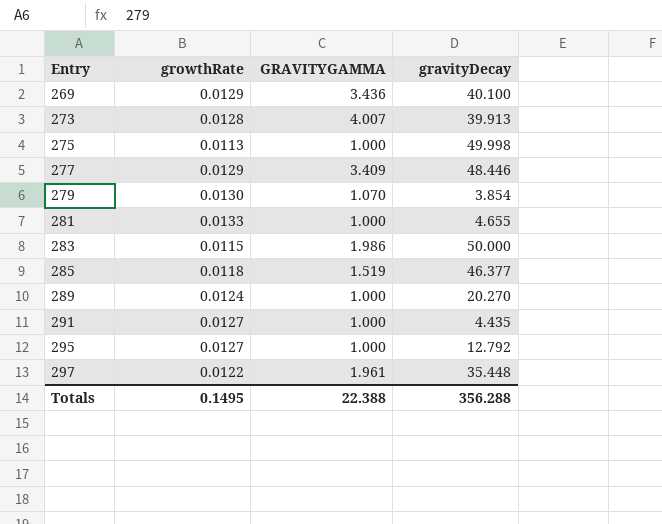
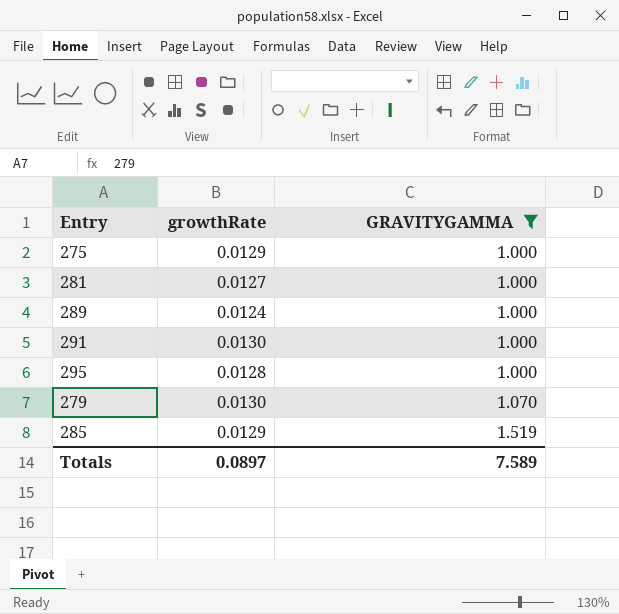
filter: none -> GRAVITYGAMMA <= 1.519
row order: Entry ascending -> GRAVITYGAMMA ascending
column gravityDecay | position: 4 -> none
275 | growthRate: 0.0113 -> 0.0129
281 | growthRate: 0.0133 -> 0.0127
291 | growthRate: 0.0127 -> 0.0130
295 | growthRate: 0.0127 -> 0.0128
285 | growthRate: 0.0118 -> 0.0129
Totals | growthRate: 0.1495 -> 0.0897
Totals | GRAVITYGAMMA: 22.388 -> 7.589

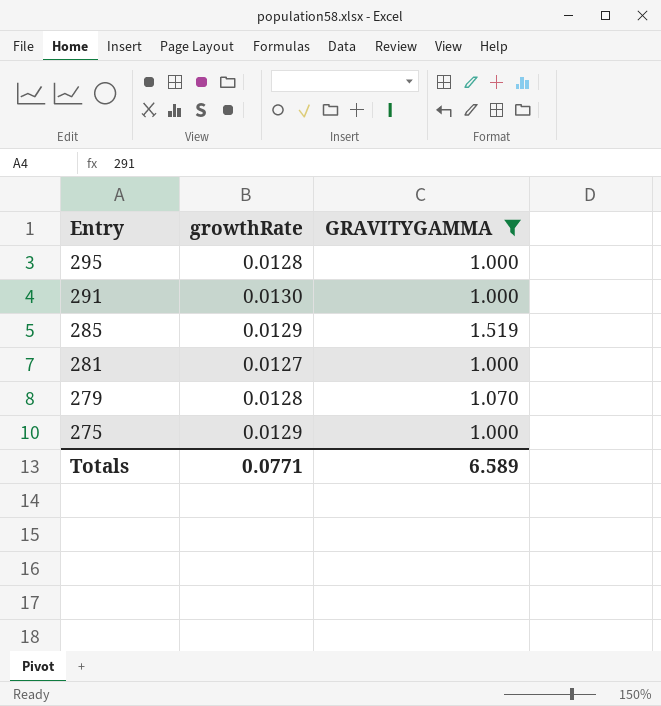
row order: GRAVITYGAMMA ascending -> Entry descending
row 289: 0.0124 | 1.000 -> none
279 | growthRate: 0.0130 -> 0.0128
Totals | growthRate: 0.0897 -> 0.0771
Totals | GRAVITYGAMMA: 7.589 -> 6.589

